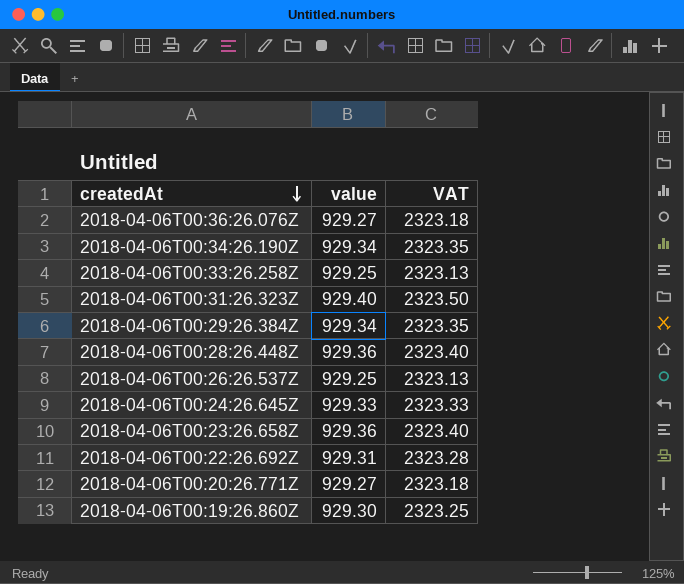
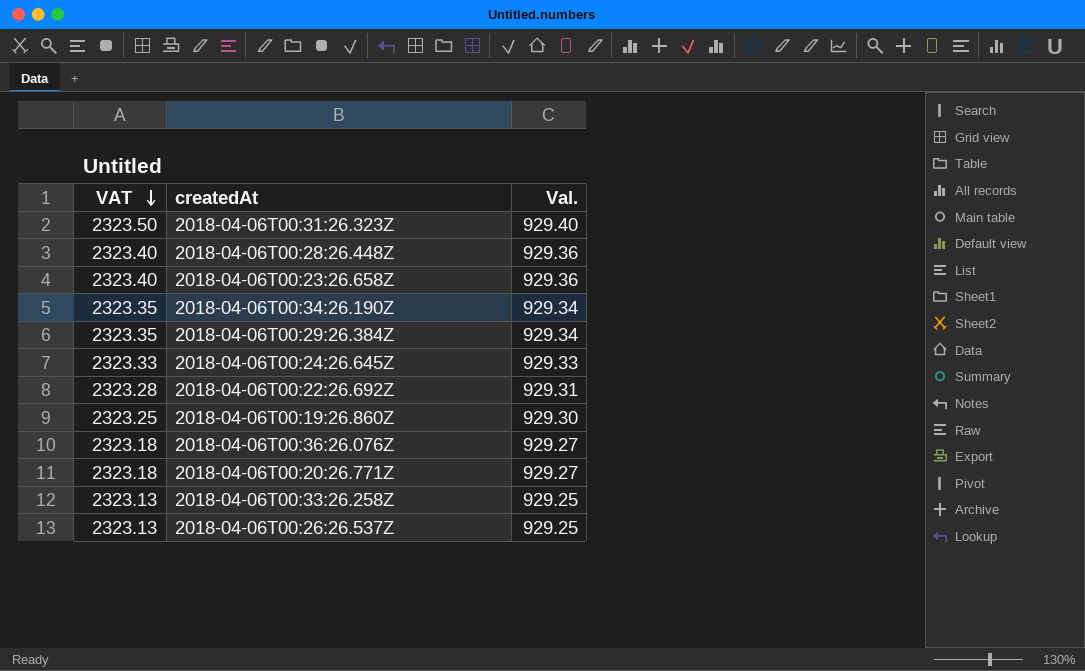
row order: createdAt descending -> VAT descending
column VAT | position: 3 -> 1
column name: value -> Val.

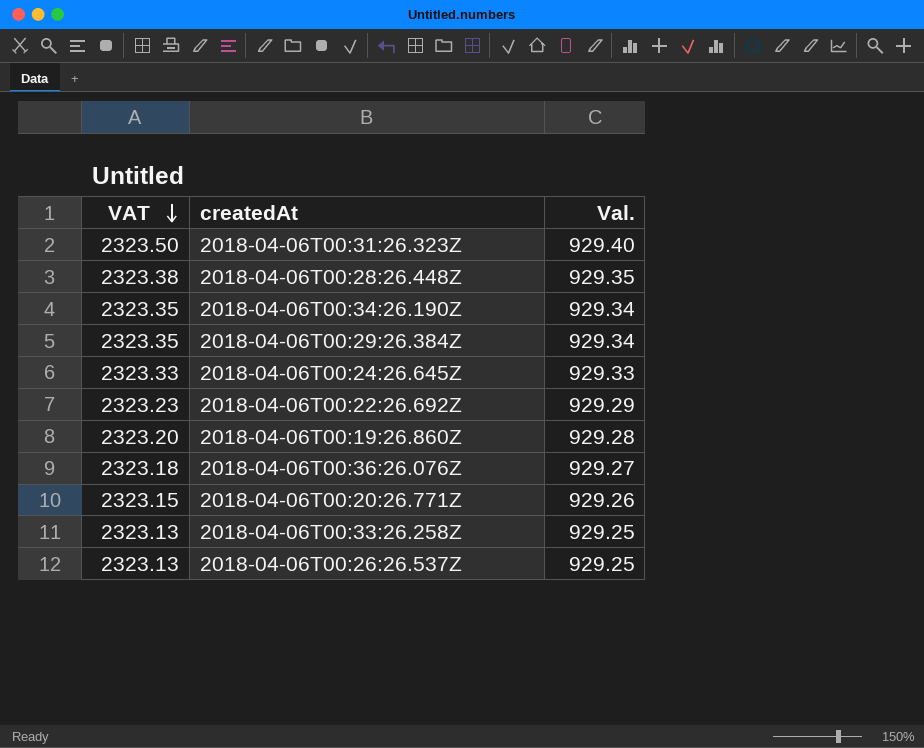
row 2018-04-06T00:23:26.658Z: 2323.40 | 929.36 -> none
2018-04-06T00:28:26.448Z | VAT: 2323.40 -> 2323.38
2018-04-06T00:28:26.448Z | Val.: 929.36 -> 929.35
2018-04-06T00:22:26.692Z | VAT: 2323.28 -> 2323.23
2018-04-06T00:22:26.692Z | Val.: 929.31 -> 929.29
2018-04-06T00:19:26.860Z | VAT: 2323.25 -> 2323.20
2018-04-06T00:19:26.860Z | Val.: 929.30 -> 929.28
2018-04-06T00:20:26.771Z | VAT: 2323.18 -> 2323.15
2018-04-06T00:20:26.771Z | Val.: 929.27 -> 929.26

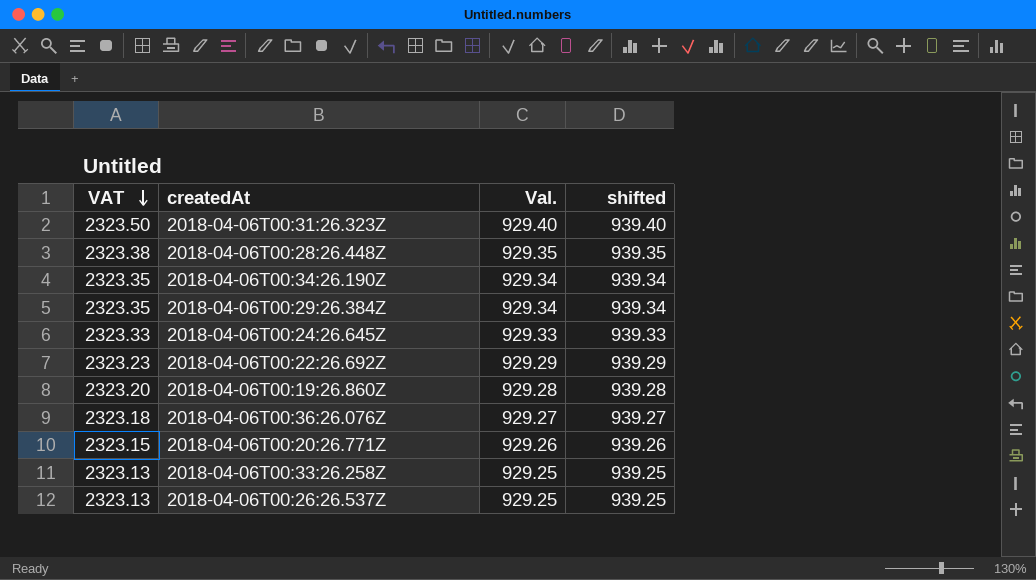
column shifted | formula: none -> [Val.] + 10

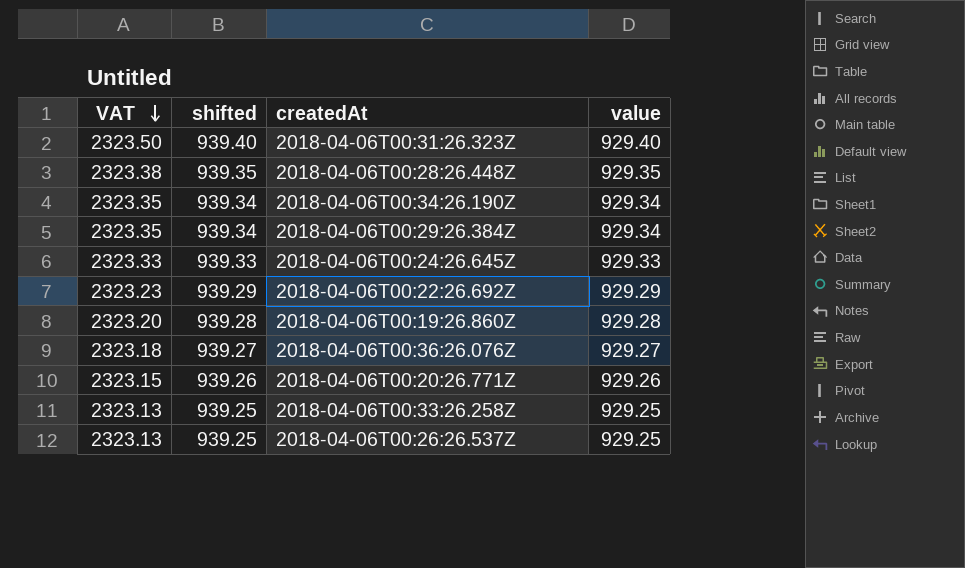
column shifted | position: 4 -> 2
column name: Val. -> value

